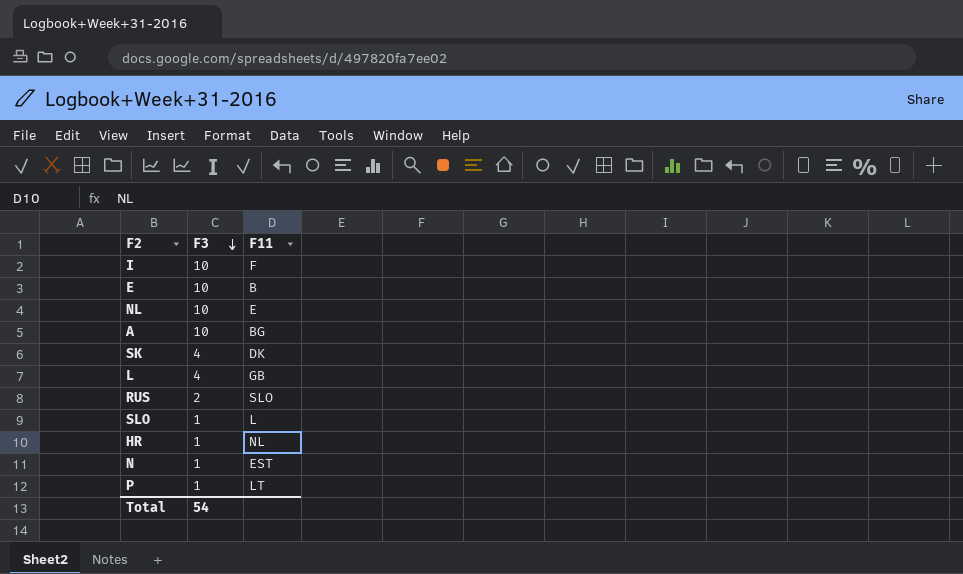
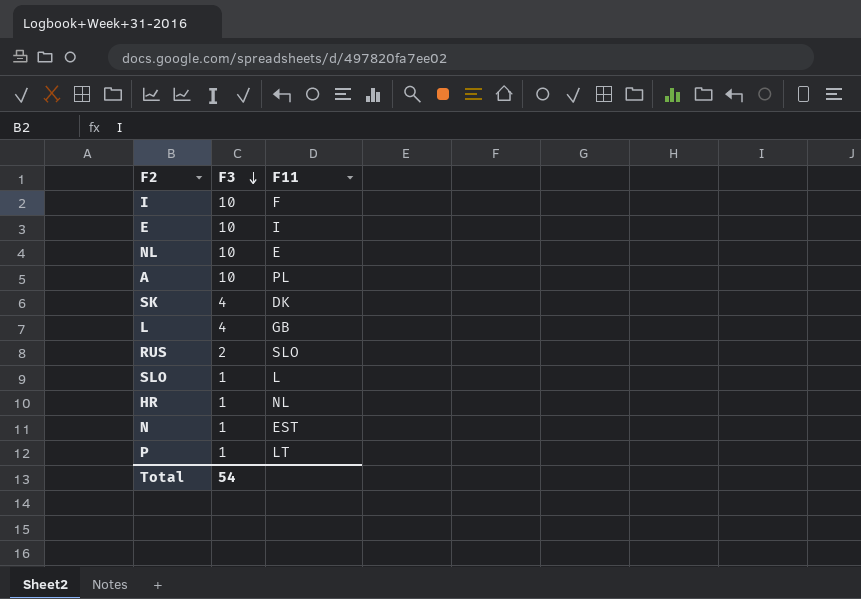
E | F11: B -> I
A | F11: BG -> PL

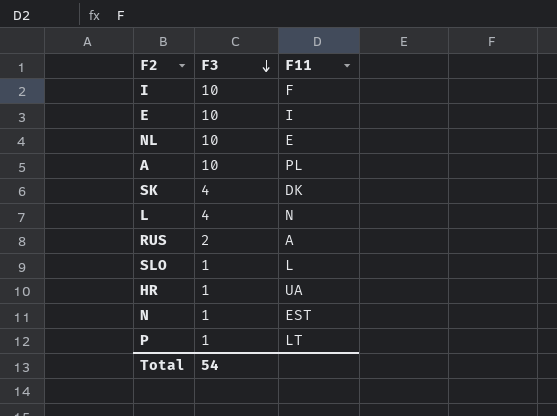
L | F11: GB -> N
RUS | F11: SLO -> A
HR | F11: NL -> UA

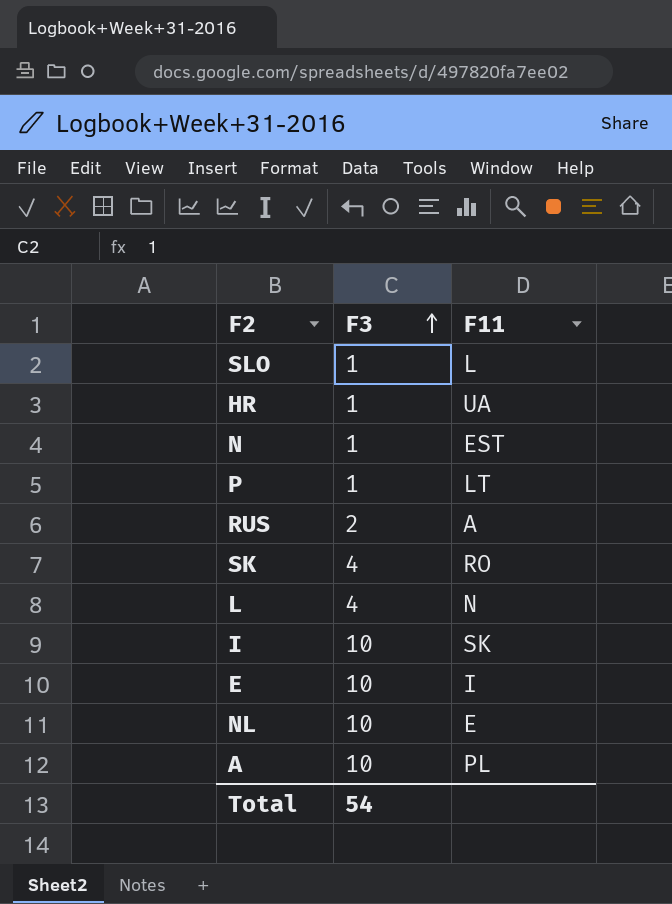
row order: F3 descending -> F3 ascending
SK | F11: DK -> RO
I | F11: F -> SK

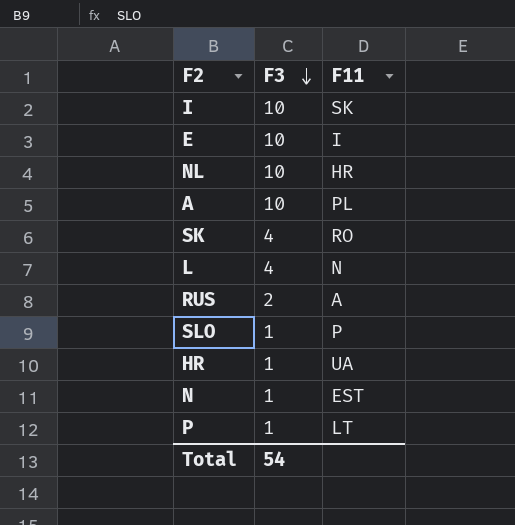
row order: F3 ascending -> F3 descending
NL | F11: E -> HR
SLO | F11: L -> P

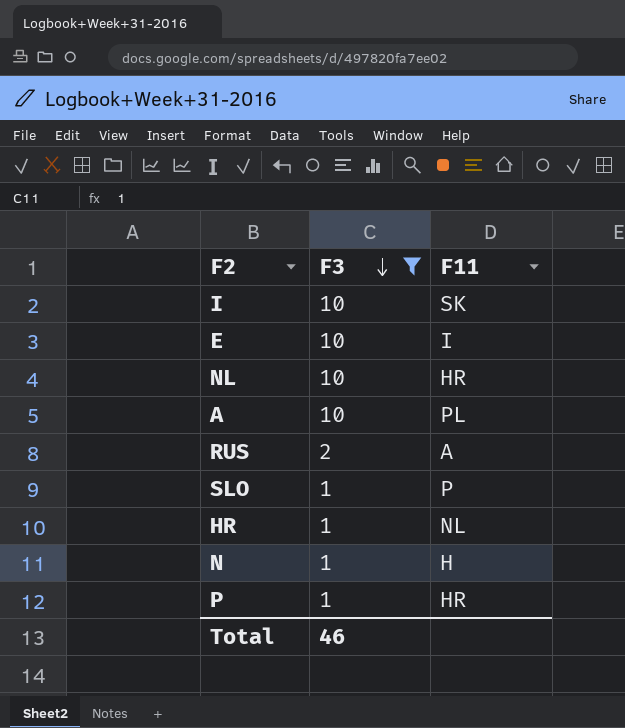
filter: none -> F3 != 4
HR | F11: UA -> NL
N | F11: EST -> H
P | F11: LT -> HR
Total | F3: 54 -> 46

